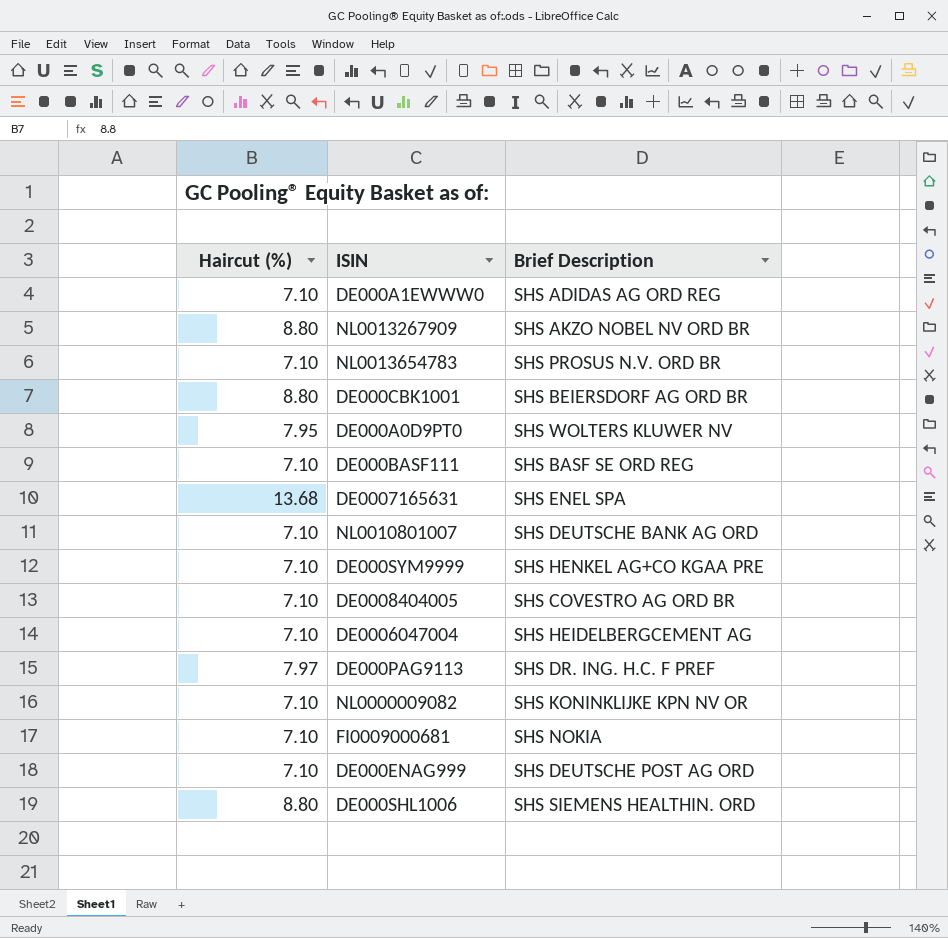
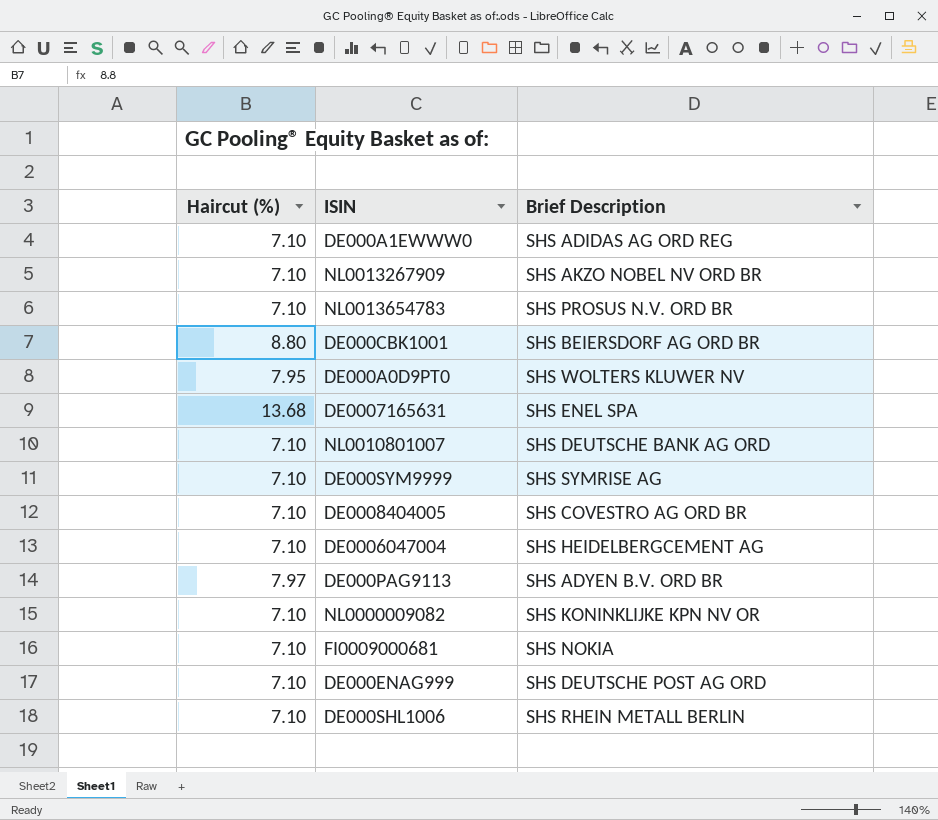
row DE000BASF111: 7.10 | SHS BASF SE ORD REG -> none
NL0013267909 | Haircut (%): 8.80 -> 7.10
DE000SYM9999 | Brief Description: SHS HENKEL AG+CO KGAA PRE -> SHS SYMRISE AG
DE000PAG9113 | Brief Description: SHS DR. ING. H.C. F PREF -> SHS ADYEN B.V. ORD BR
DE000SHL1006 | Haircut (%): 8.80 -> 7.10
DE000SHL1006 | Brief Description: SHS SIEMENS HEALTHIN. ORD -> SHS RHEIN METALL BERLIN

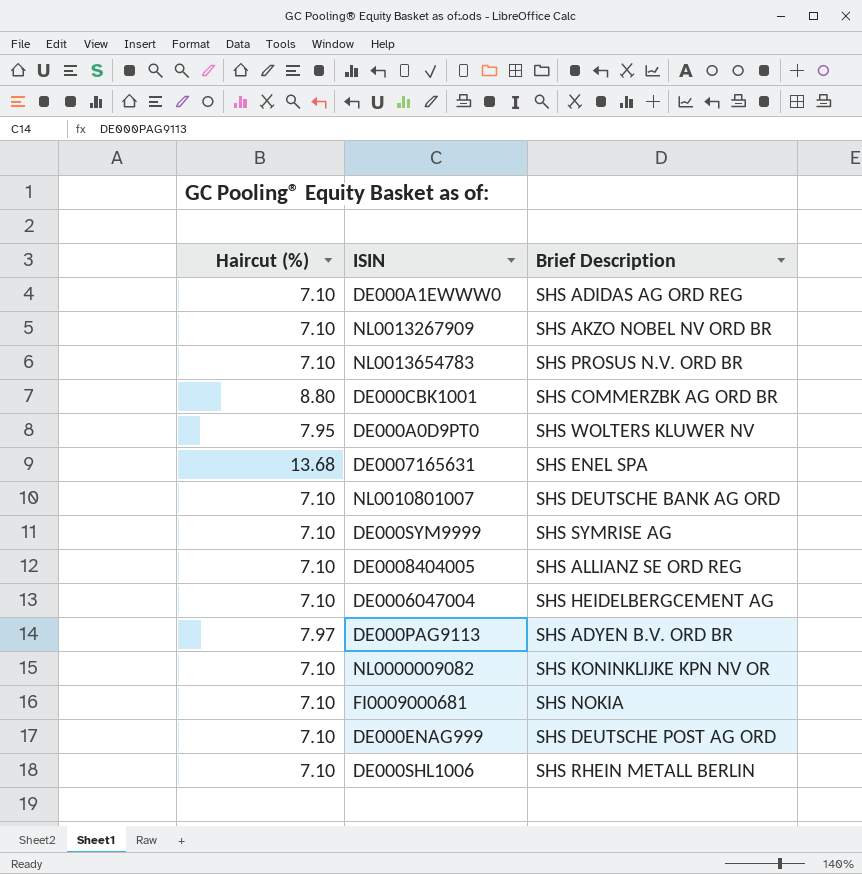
DE000CBK1001 | Brief Description: SHS BEIERSDORF AG ORD BR -> SHS COMMERZBK AG ORD BR
DE0008404005 | Brief Description: SHS COVESTRO AG ORD BR -> SHS ALLIANZ SE ORD REG

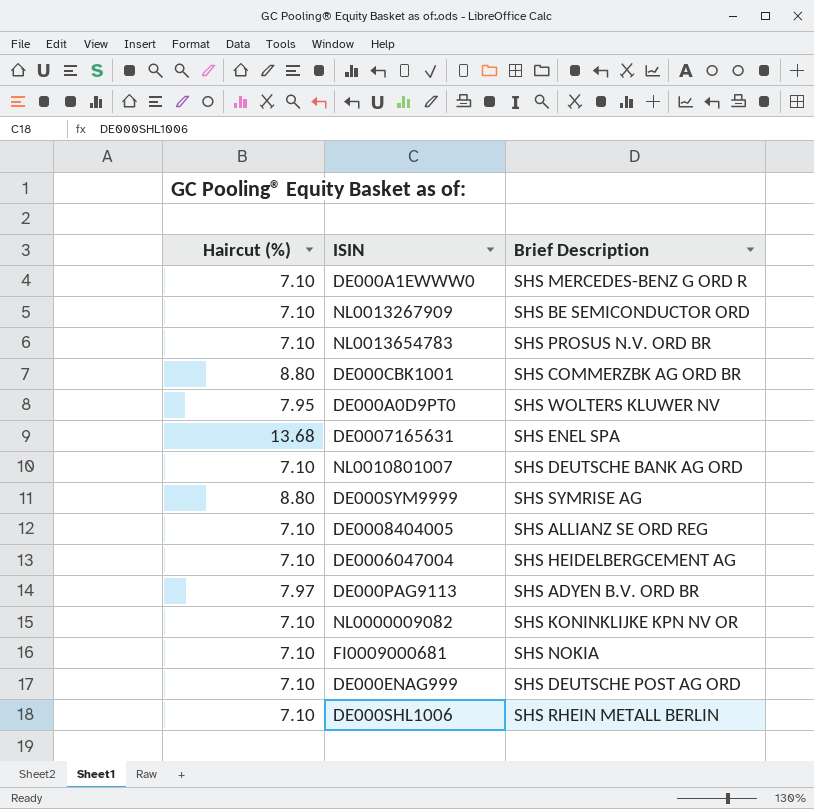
DE000A1EWWW0 | Brief Description: SHS ADIDAS AG ORD REG -> SHS MERCEDES-BENZ G ORD R
NL0013267909 | Brief Description: SHS AKZO NOBEL NV ORD BR -> SHS BE SEMICONDUCTOR ORD
DE000SYM9999 | Haircut (%): 7.10 -> 8.80

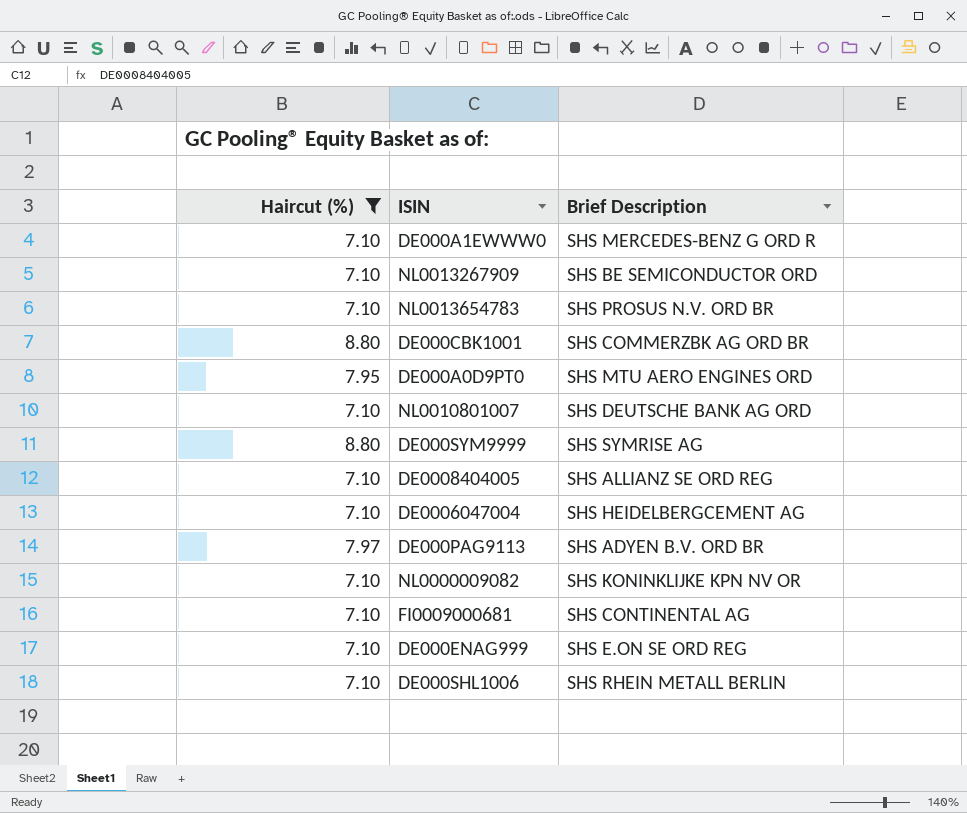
filter: none -> Haircut (%) != 13.68
DE000A0D9PT0 | Brief Description: SHS WOLTERS KLUWER NV -> SHS MTU AERO ENGINES ORD
FI0009000681 | Brief Description: SHS NOKIA -> SHS CONTINENTAL AG
DE000ENAG999 | Brief Description: SHS DEUTSCHE POST AG ORD -> SHS E.ON SE ORD REG

